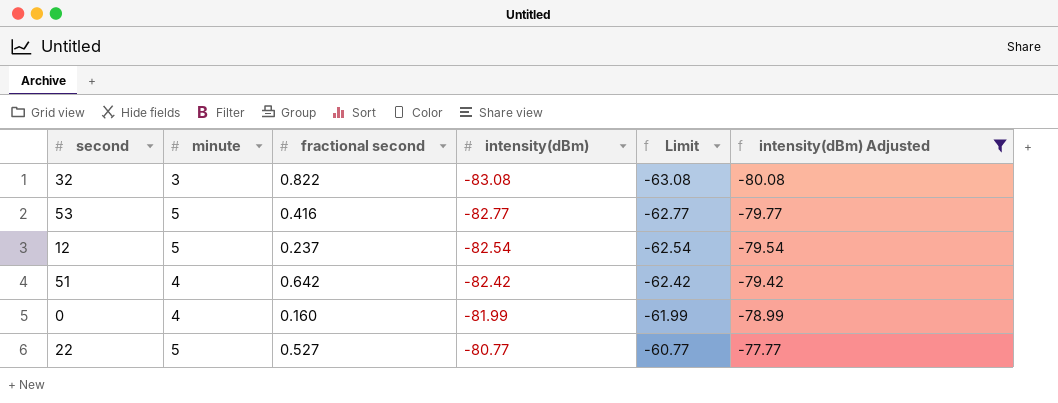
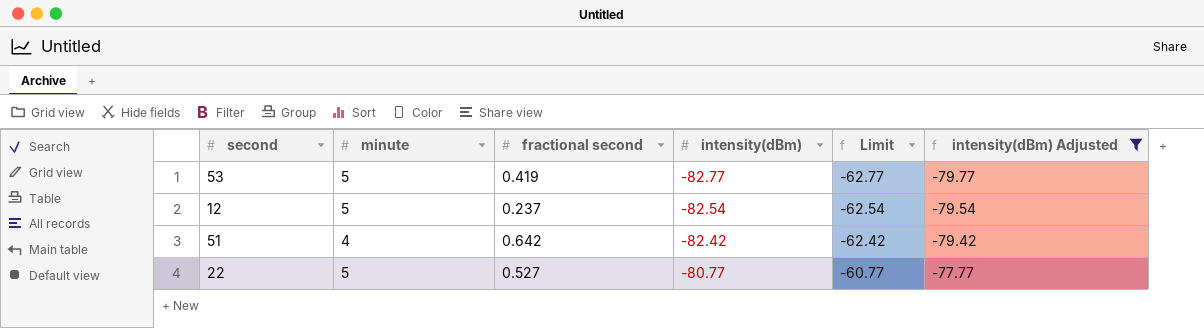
row 32: 3 | 0.822 | -83.08 | -63.08 | -80.08 -> none
row 0: 4 | 0.160 | -81.99 | -61.99 | -78.99 -> none
53 | fractional second: 0.416 -> 0.419

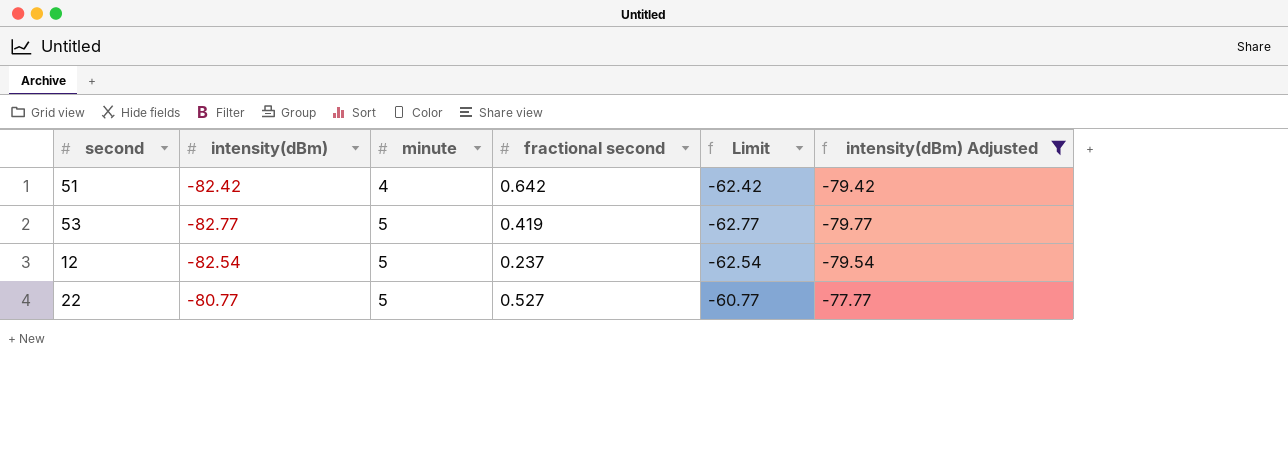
row order: intensity(dBm) ascending -> minute ascending
column intensity(dBm) | position: 4 -> 2

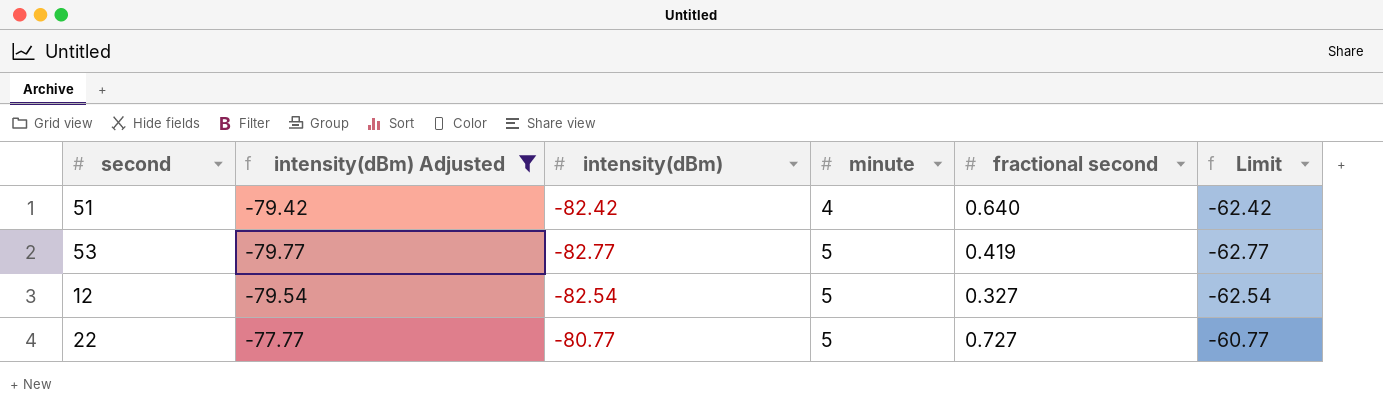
column intensity(dBm) Adjusted | position: 6 -> 2
51 | fractional second: 0.642 -> 0.640
12 | fractional second: 0.237 -> 0.327
22 | fractional second: 0.527 -> 0.727

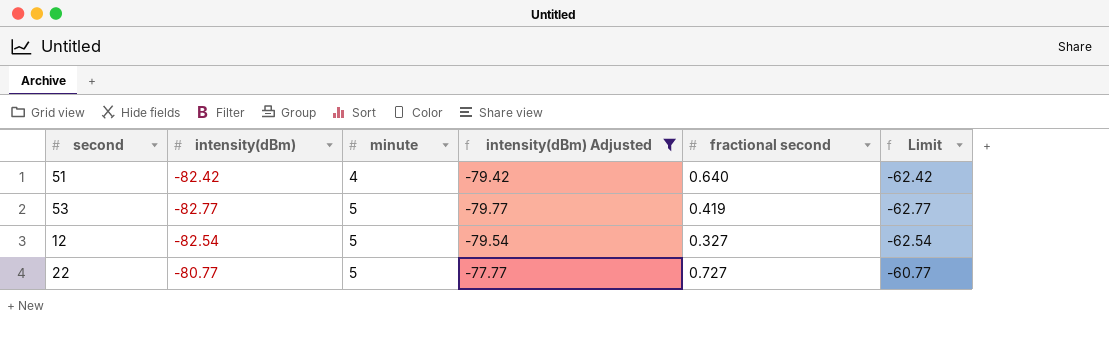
column intensity(dBm) Adjusted | position: 2 -> 4

